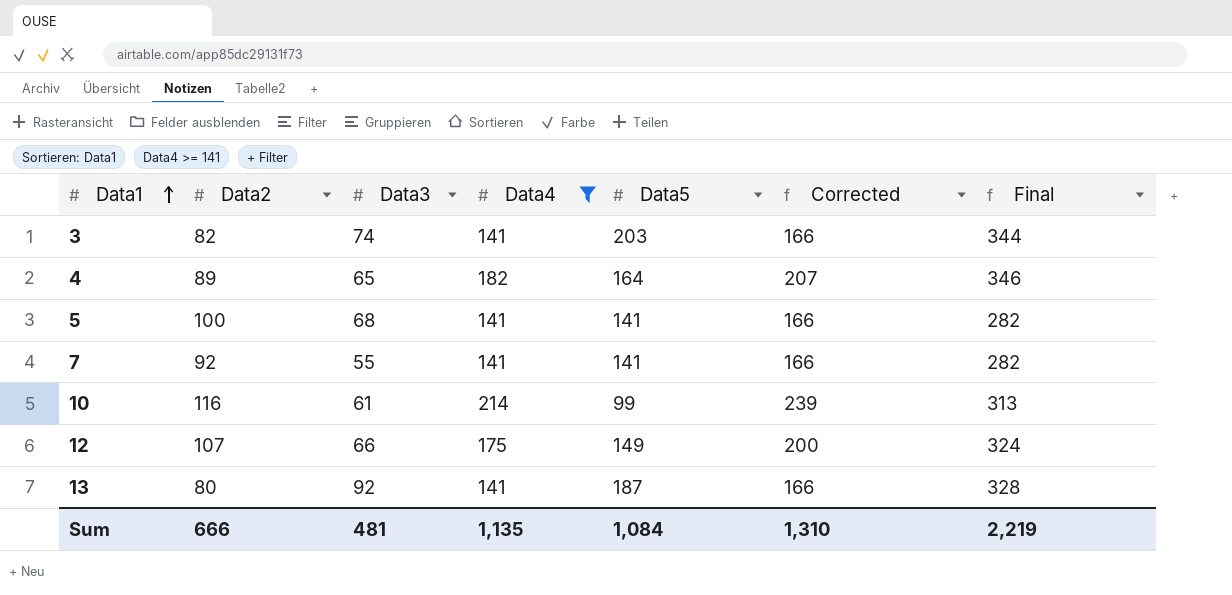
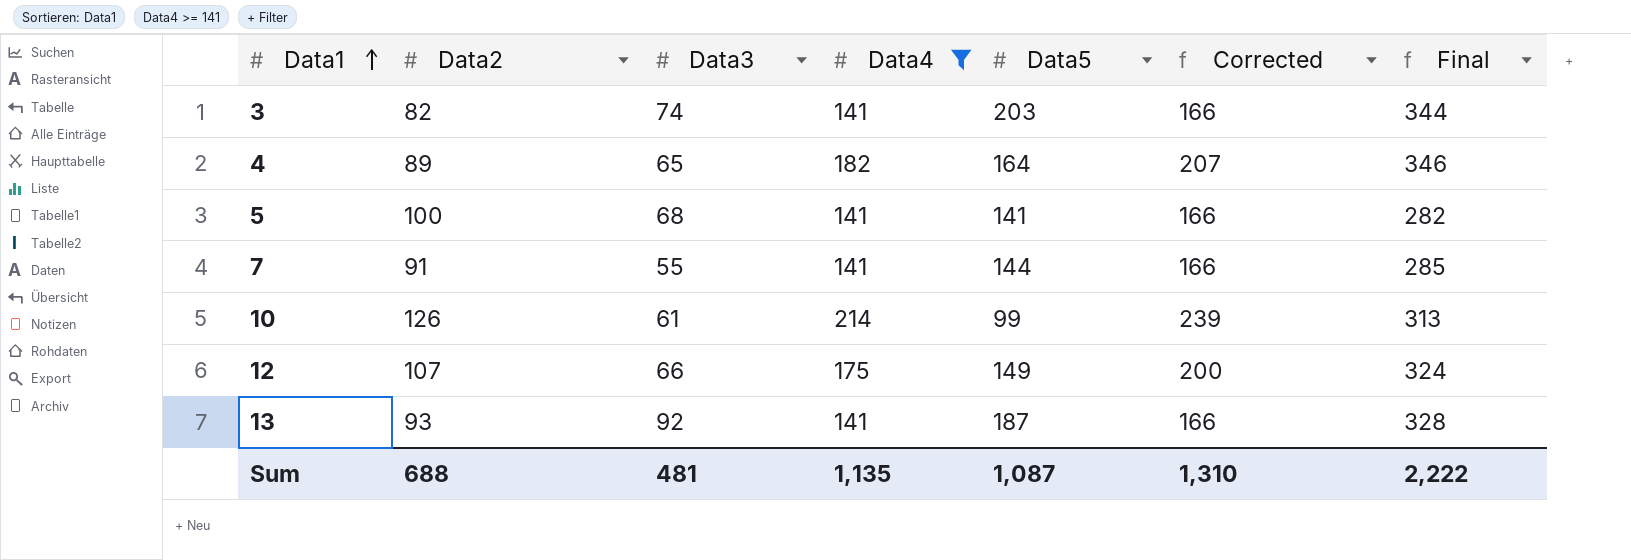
7 | Data2: 92 -> 91
7 | Data5: 141 -> 144
7 | Final: 282 -> 285
10 | Data2: 116 -> 126
13 | Data2: 80 -> 93
Sum | Data2: 666 -> 688
Sum | Data5: 1,084 -> 1,087
Sum | Final: 2,219 -> 2,222

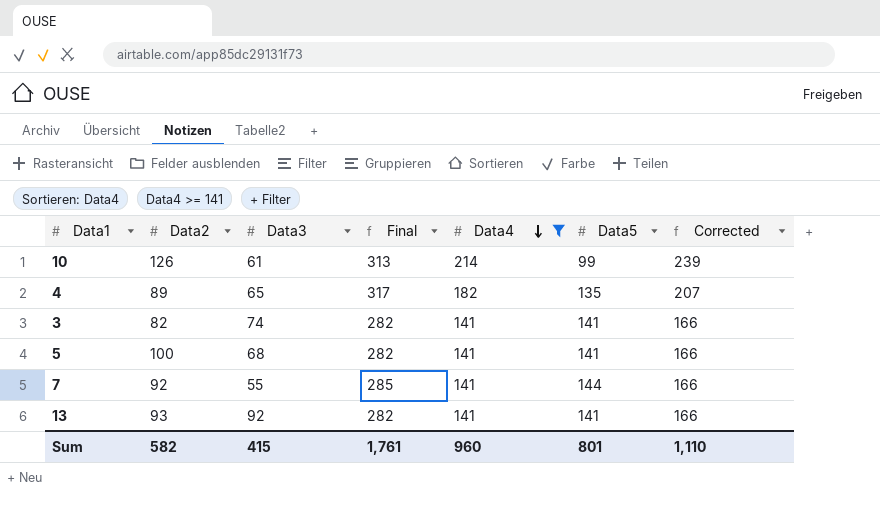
row order: Data1 ascending -> Data4 descending
column Final | position: 7 -> 4
row 12: 107 | 66 | 175 | 149 | 200 | 324 -> none
4 | Final: 346 -> 317
4 | Data5: 164 -> 135
3 | Final: 344 -> 282
3 | Data5: 203 -> 141
7 | Data2: 91 -> 92
13 | Final: 328 -> 282
13 | Data5: 187 -> 141
Sum | Data2: 688 -> 582
Sum | Data3: 481 -> 415
Sum | Final: 2,222 -> 1,761
Sum | Data4: 1,135 -> 960
Sum | Data5: 1,087 -> 801
Sum | Corrected: 1,310 -> 1,110

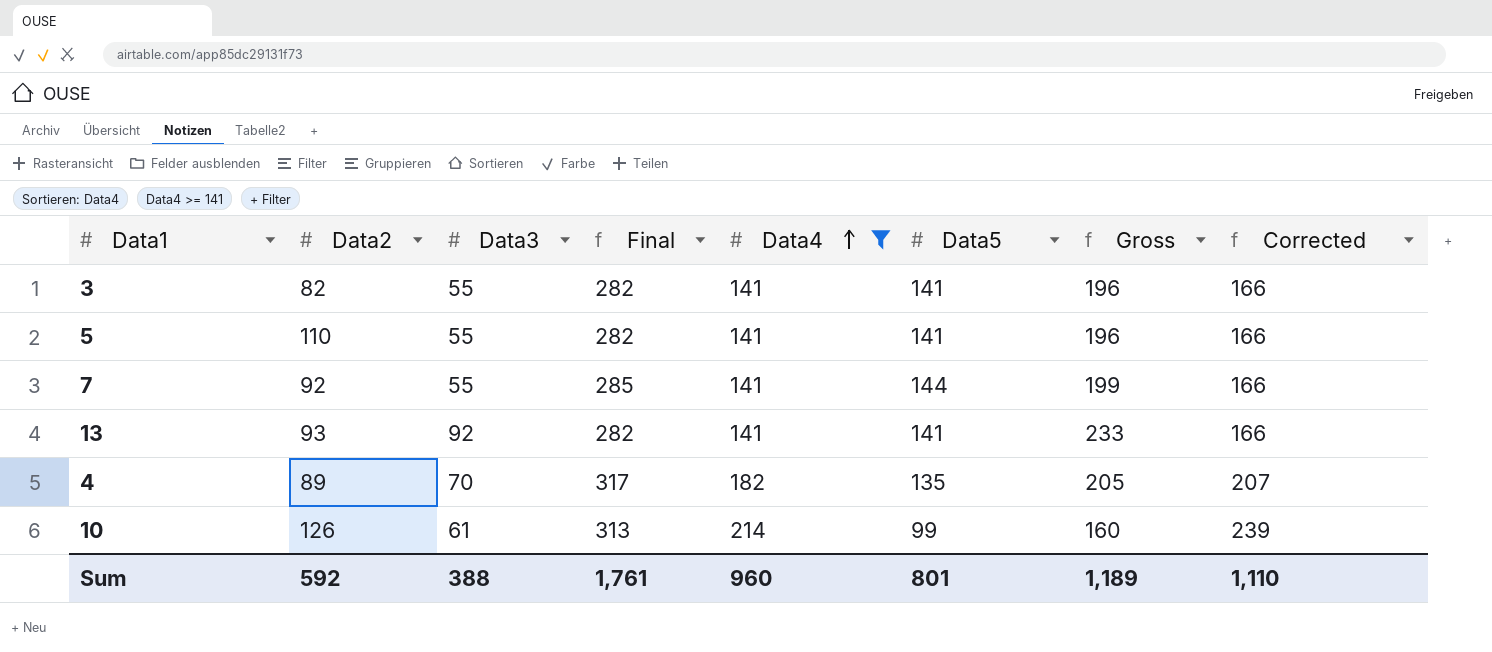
row order: Data4 descending -> Data4 ascending
column Gross | formula: none -> [Data3] + [Data5]
3 | Data3: 74 -> 55
5 | Data2: 100 -> 110
5 | Data3: 68 -> 55
4 | Data3: 65 -> 70
Sum | Data2: 582 -> 592
Sum | Data3: 415 -> 388

